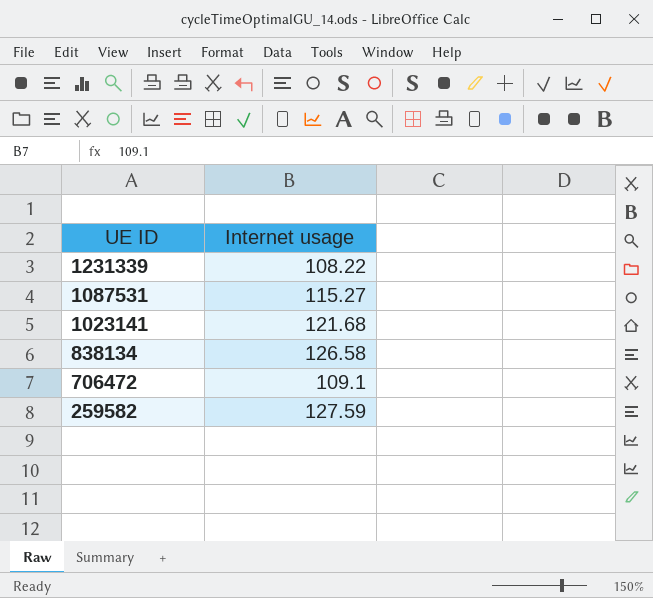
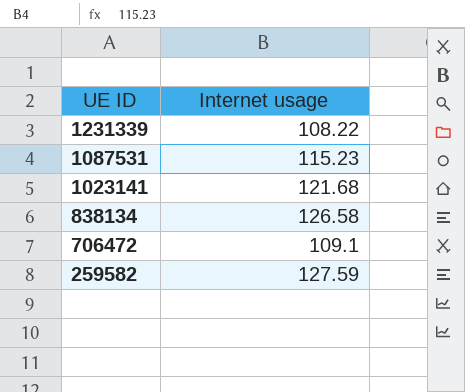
1087531 | Internet usage: 115.27 -> 115.23

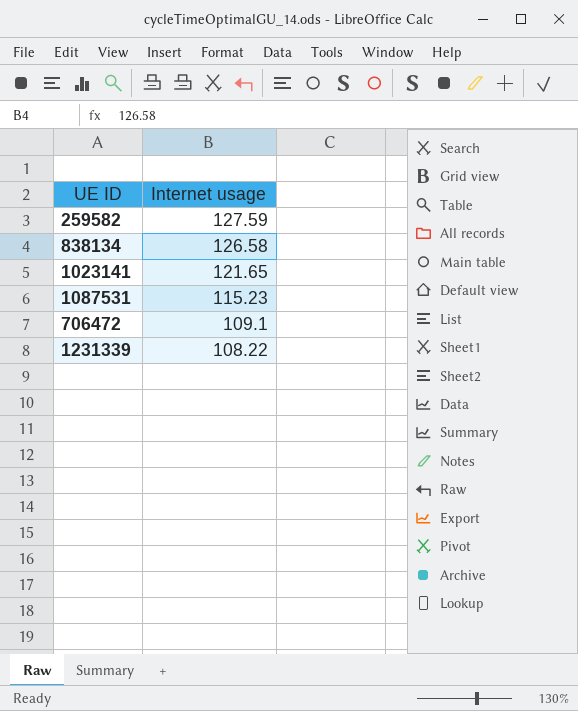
row order: UE ID descending -> Internet usage descending
1023141 | Internet usage: 121.68 -> 121.65

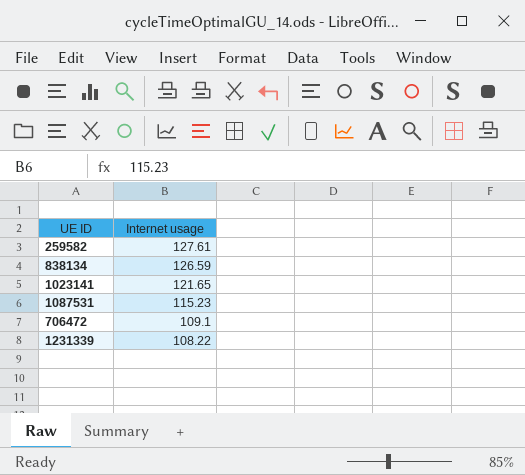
259582 | Internet usage: 127.59 -> 127.61
838134 | Internet usage: 126.58 -> 126.59

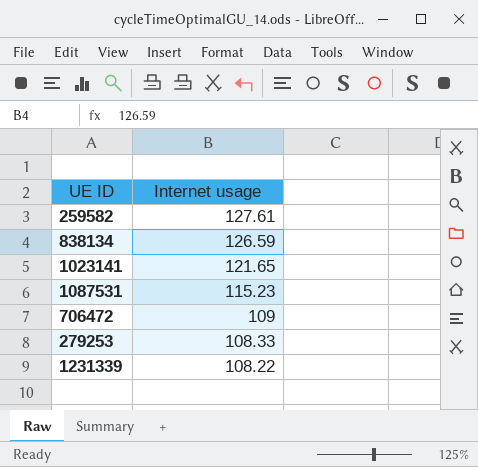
706472 | Internet usage: 109.1 -> 109
row 279253: none -> 108.33

